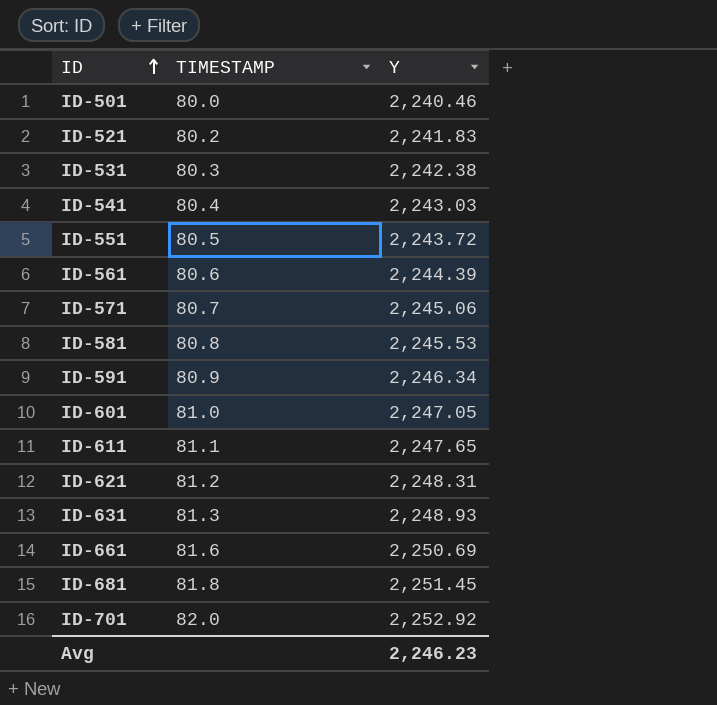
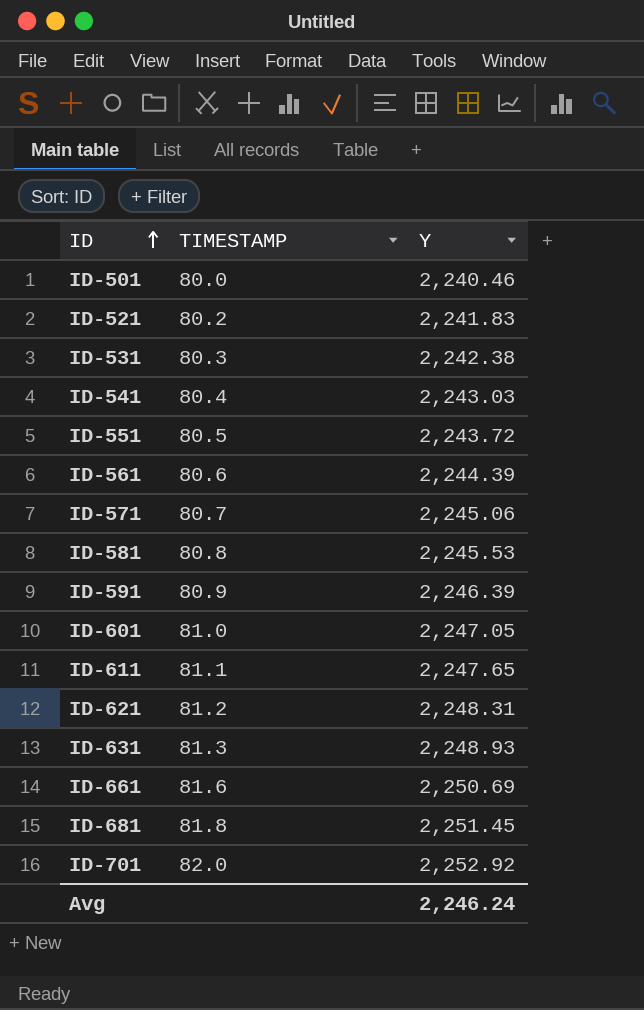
ID-591 | Y: 2,246.34 -> 2,246.39
Avg | Y: 2,246.23 -> 2,246.24

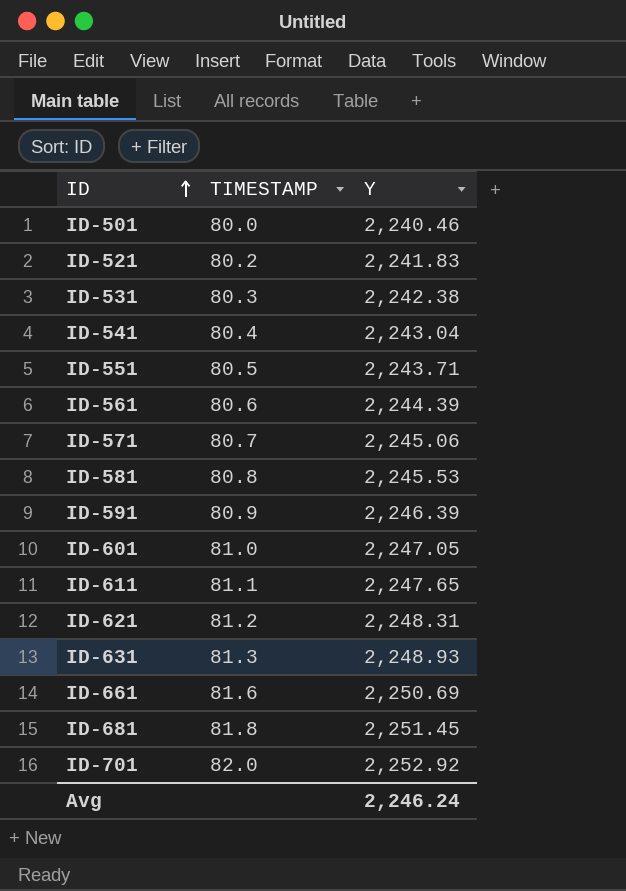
ID-541 | Y: 2,243.03 -> 2,243.04
ID-551 | Y: 2,243.72 -> 2,243.71

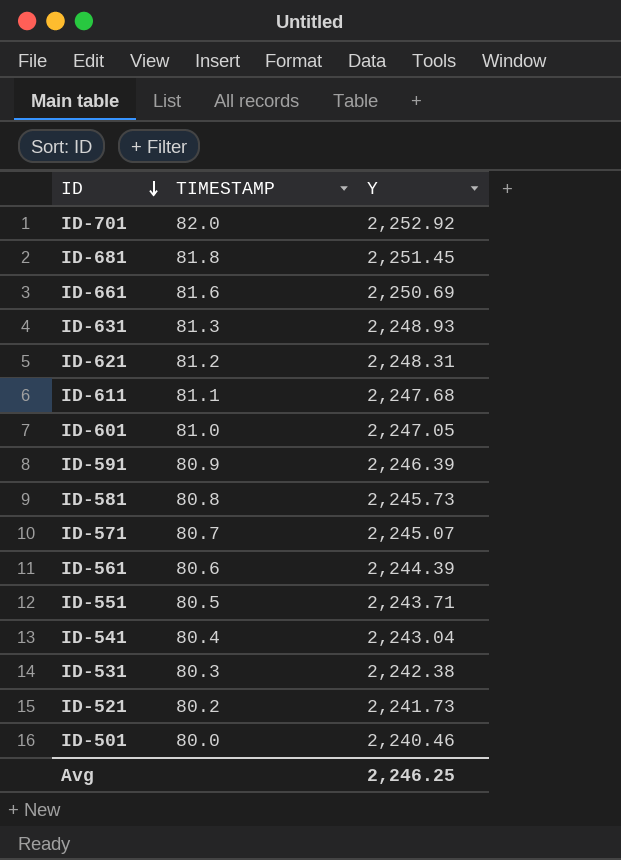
row order: ID ascending -> ID descending
ID-611 | Y: 2,247.65 -> 2,247.68
ID-581 | Y: 2,245.53 -> 2,245.73
ID-571 | Y: 2,245.06 -> 2,245.07
ID-521 | Y: 2,241.83 -> 2,241.73
Avg | Y: 2,246.24 -> 2,246.25

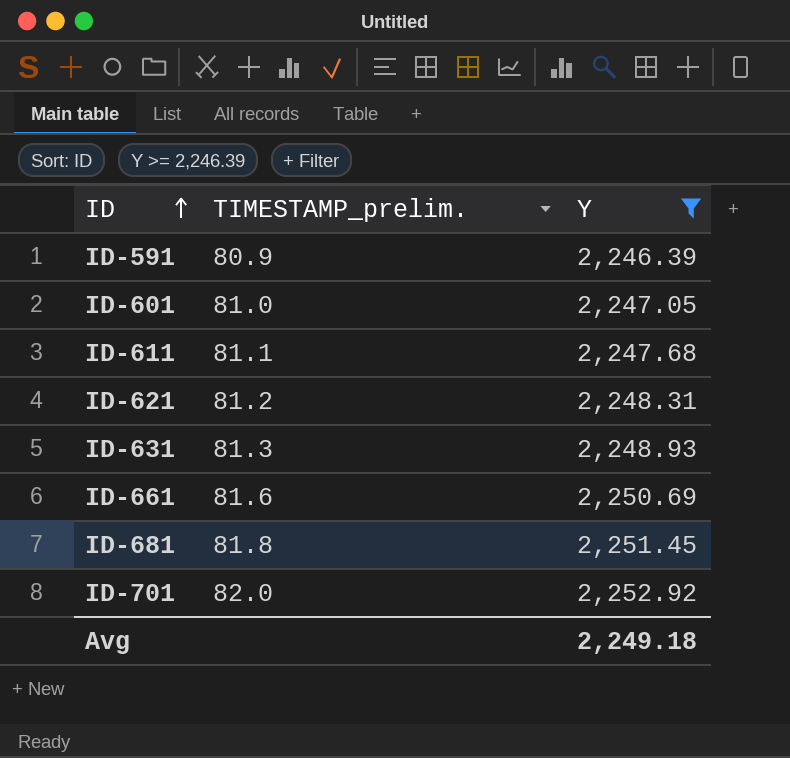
filter: none -> Y >= 2,246.39
row order: ID descending -> ID ascending
column name: TIMESTAMP -> TIMESTAMP_prelim.
Avg | Y: 2,246.25 -> 2,249.18

